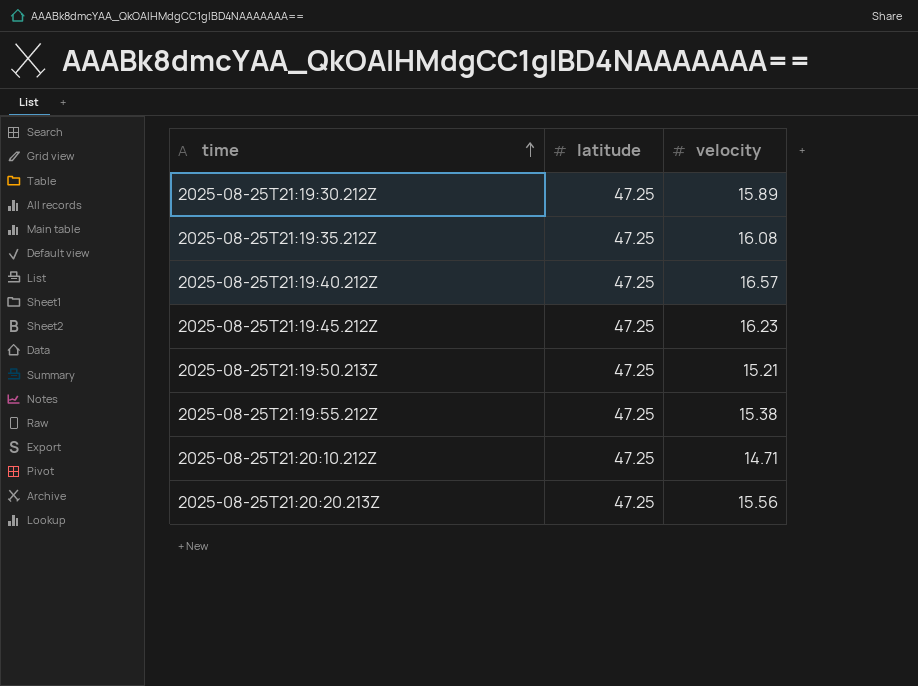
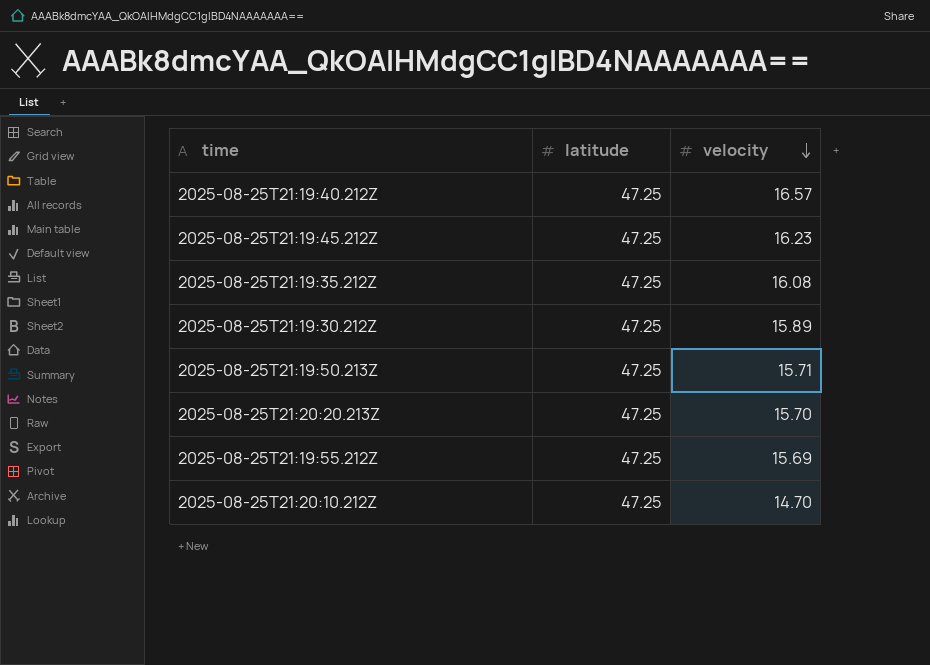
row order: time ascending -> velocity descending
2025-08-25T21:19:50.213Z | velocity: 15.21 -> 15.71
2025-08-25T21:20:20.213Z | velocity: 15.56 -> 15.70
2025-08-25T21:19:55.212Z | velocity: 15.38 -> 15.69
2025-08-25T21:20:10.212Z | velocity: 14.71 -> 14.70

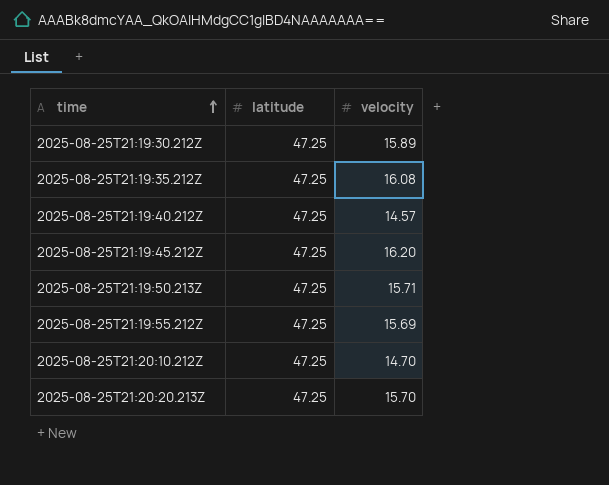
row order: velocity descending -> time ascending
2025-08-25T21:19:40.212Z | velocity: 16.57 -> 14.57
2025-08-25T21:19:45.212Z | velocity: 16.23 -> 16.20

